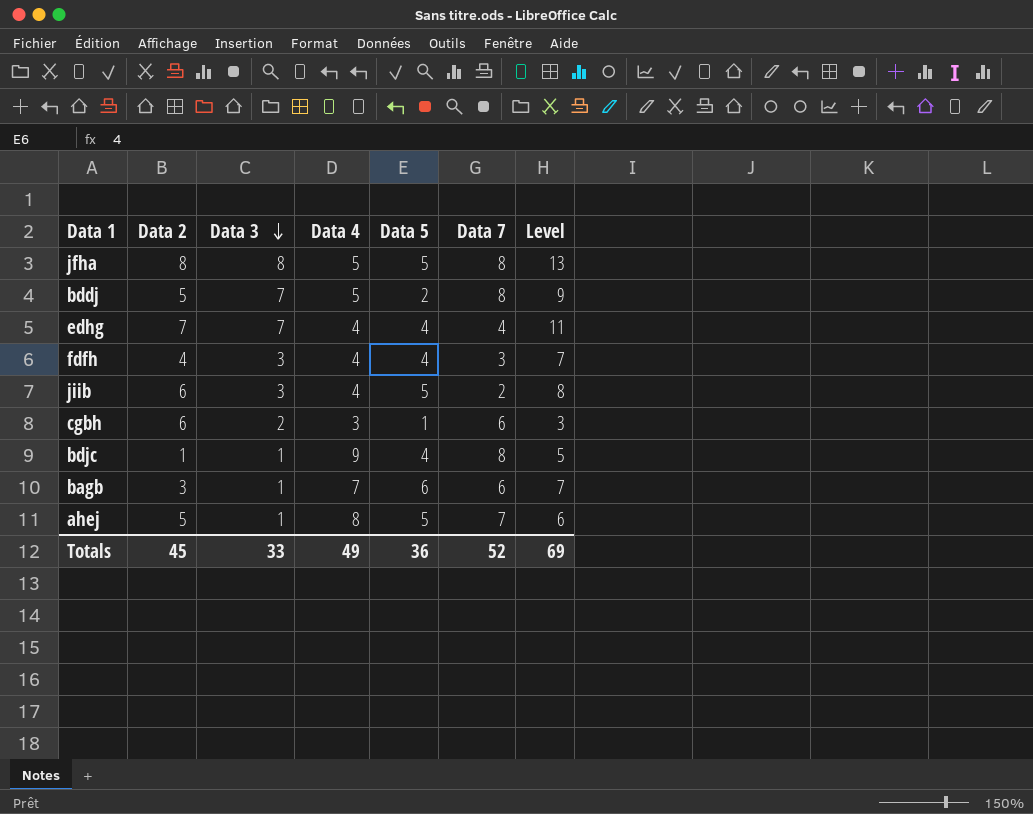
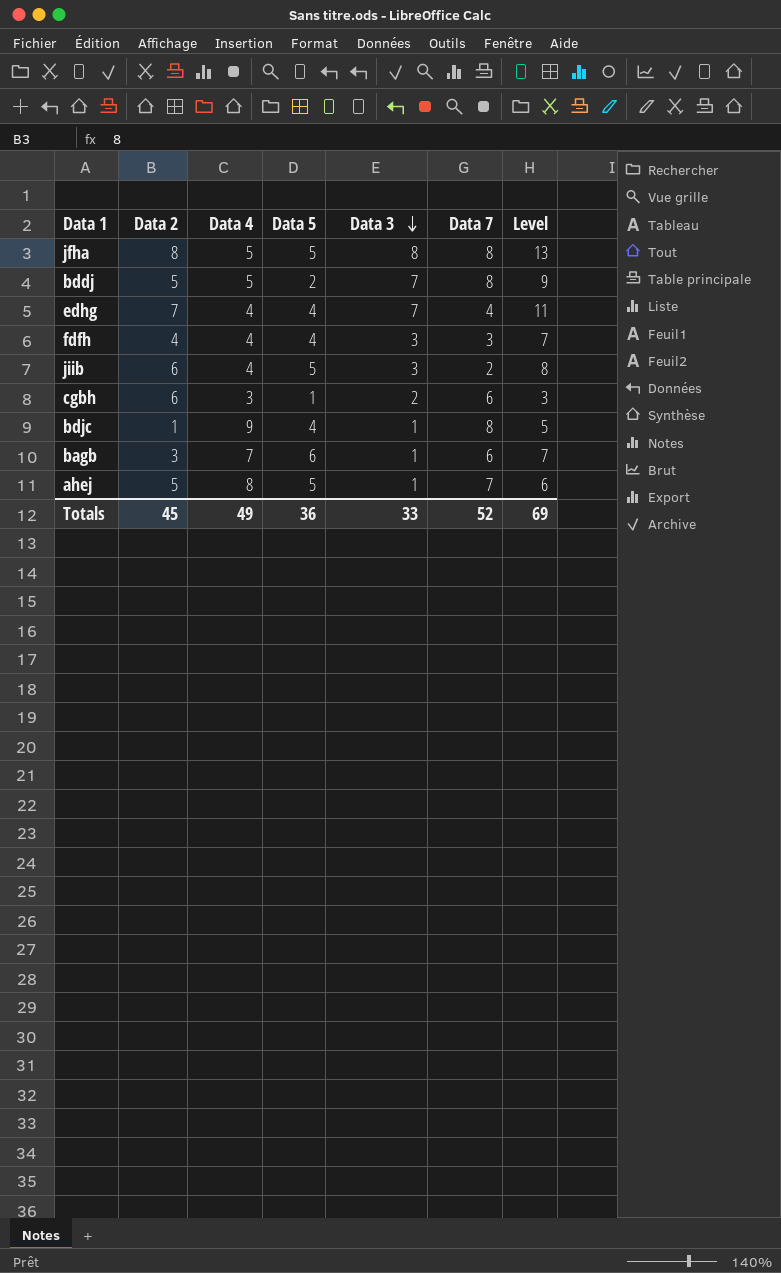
column Data 3 | position: 3 -> 5

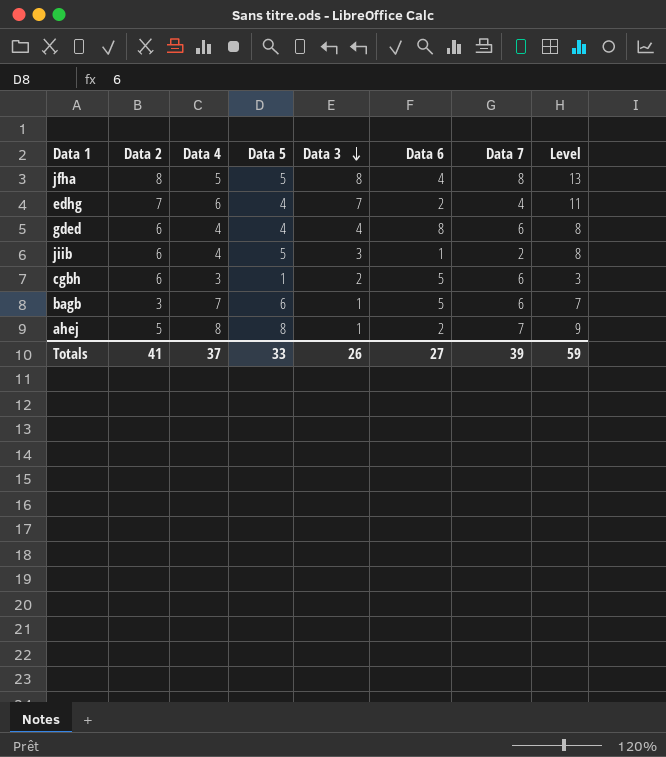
column Data 6 | position: none -> 6
row bddj: 5 | 5 | 2 | 7 | 8 | 9 -> none
row fdfh: 4 | 4 | 4 | 3 | 3 | 7 -> none
row bdjc: 1 | 9 | 4 | 1 | 8 | 5 -> none
edhg | Data 4: 4 -> 6
row gded: none -> 6 | 4 | 4 | 4 | 8 | 6 | 8
ahej | Data 5: 5 -> 8
ahej | Level: 6 -> 9
Totals | Data 2: 45 -> 41
Totals | Data 4: 49 -> 37
Totals | Data 5: 36 -> 33
Totals | Data 3: 33 -> 26
Totals | Data 7: 52 -> 39
Totals | Level: 69 -> 59

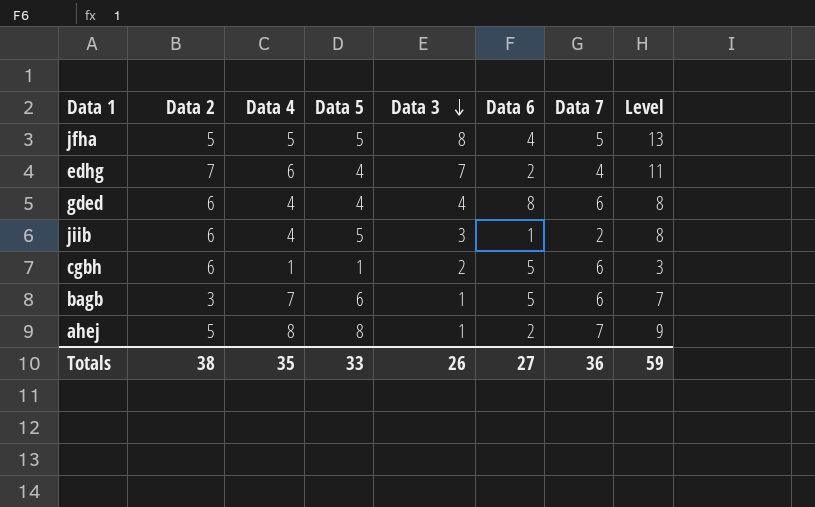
jfha | Data 2: 8 -> 5
jfha | Data 7: 8 -> 5
cgbh | Data 4: 3 -> 1
Totals | Data 2: 41 -> 38
Totals | Data 4: 37 -> 35
Totals | Data 7: 39 -> 36

